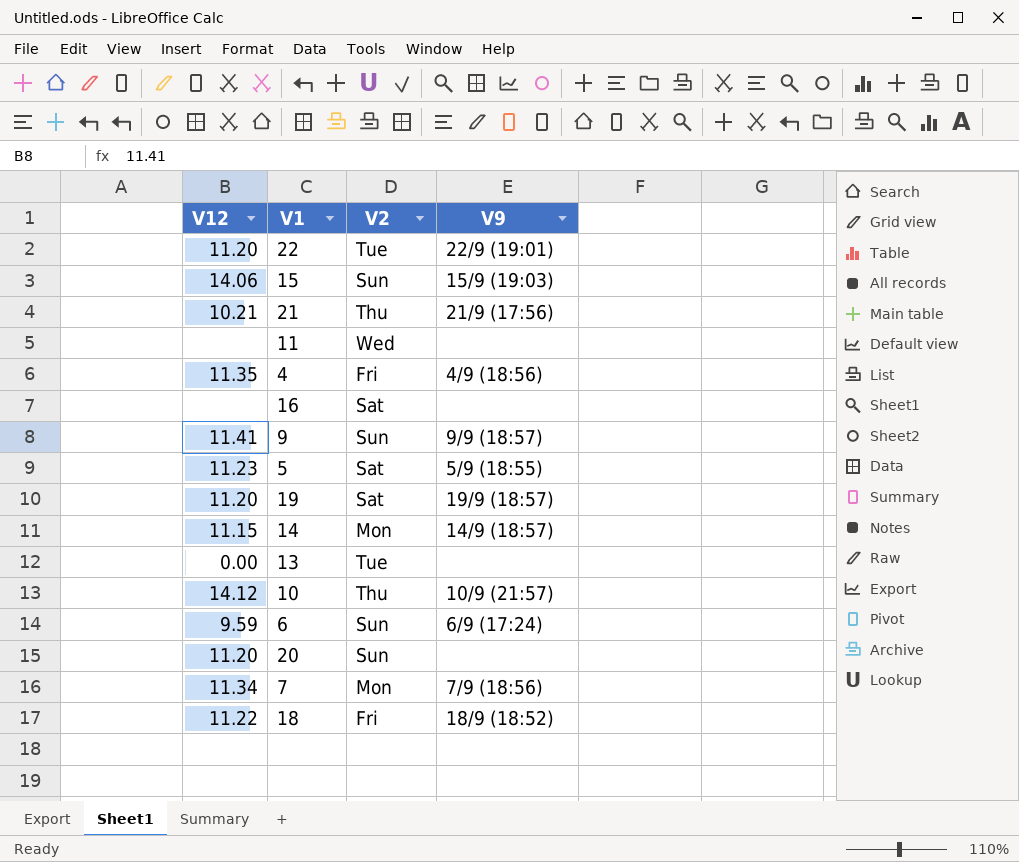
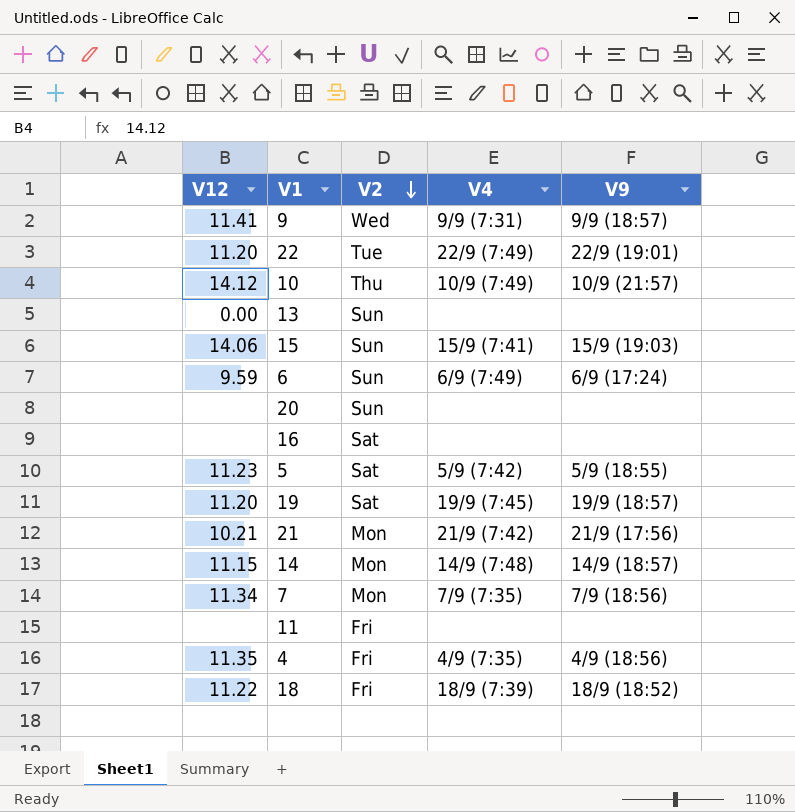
row order: none -> V2 descending
column V4 | position: none -> 4
9 | V2: Sun -> Wed
13 | V2: Tue -> Sun
20 | V12: 11.20 -> none
21 | V2: Thu -> Mon
11 | V2: Wed -> Fri

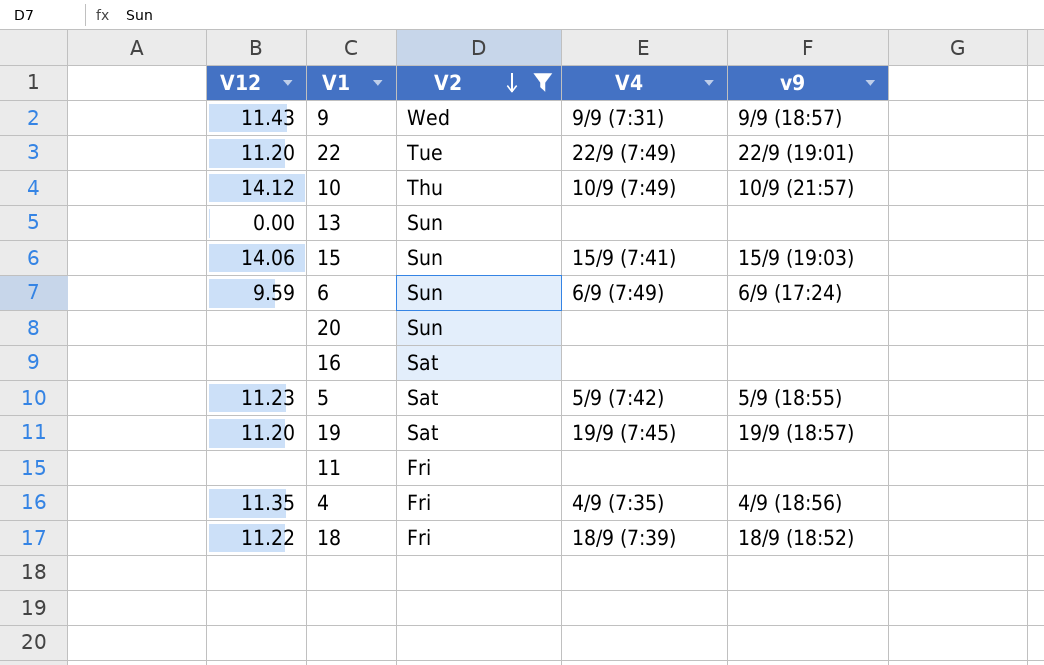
filter: none -> V2 != Mon
column name: V9 -> v9
9 | V12: 11.41 -> 11.43

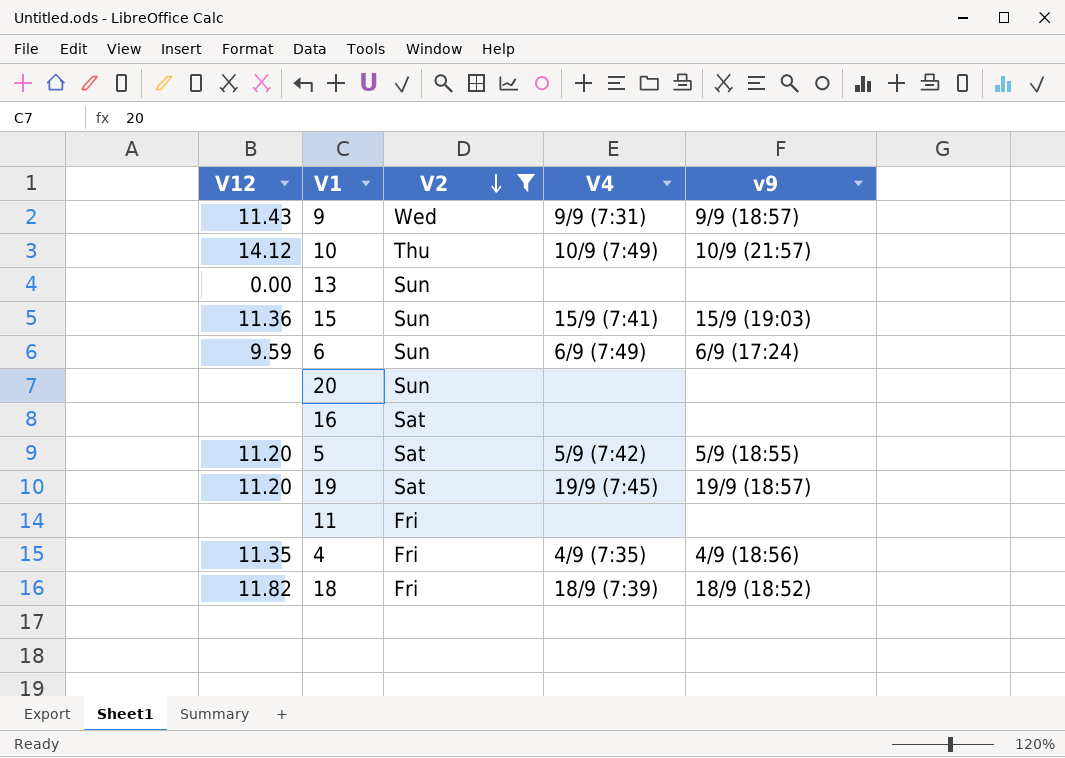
row 22: 11.20 | Tue | 22/9 (7:49) | 22/9 (19:01) -> none
15 | V12: 14.06 -> 11.36
5 | V12: 11.23 -> 11.20
18 | V12: 11.22 -> 11.82

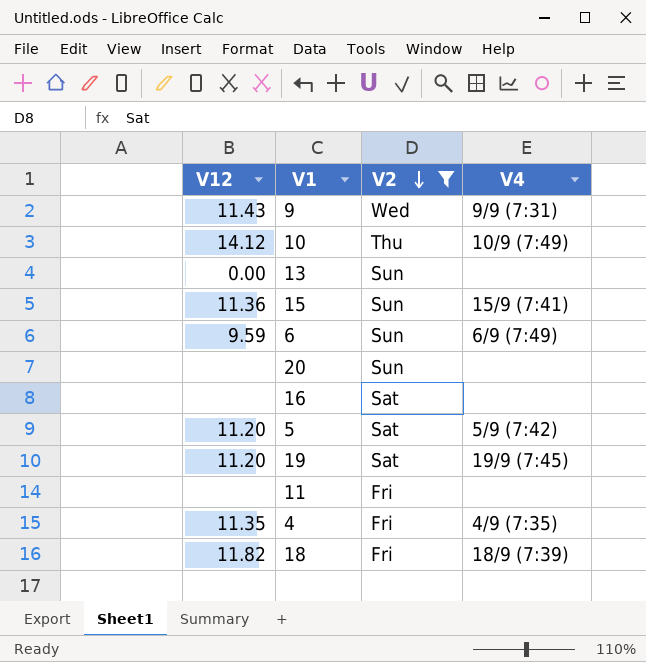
column v9 | position: 5 -> none

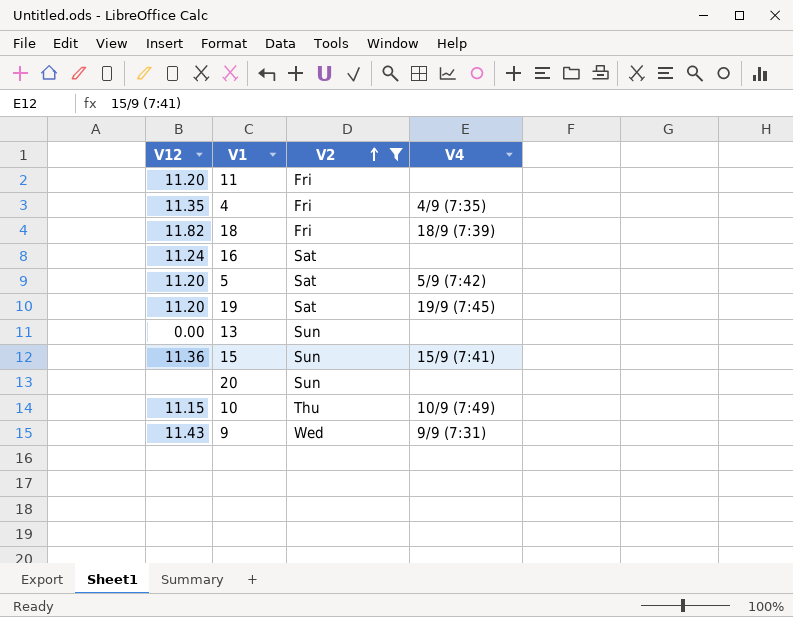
row order: V2 descending -> V2 ascending
row 6: 9.59 | Sun | 6/9 (7:49) -> none
11 | V12: none -> 11.20
16 | V12: none -> 11.24
10 | V12: 14.12 -> 11.15

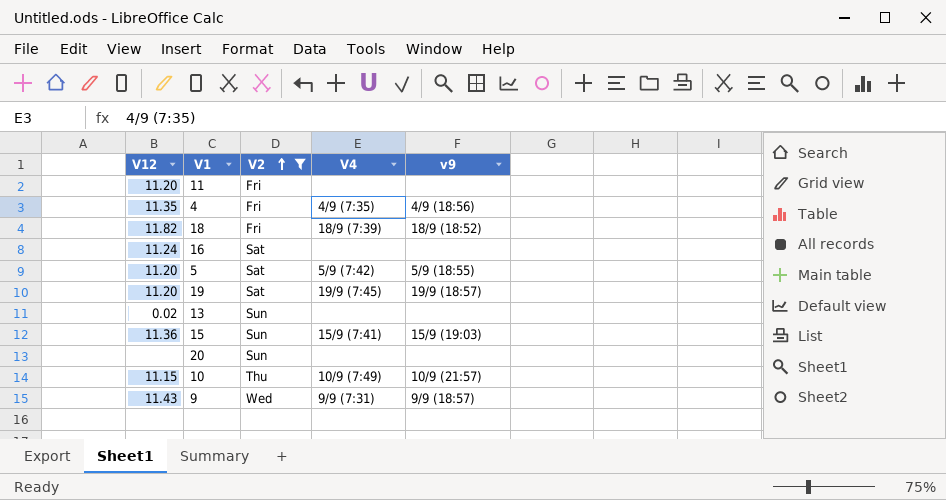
column v9 | position: none -> 5
13 | V12: 0.00 -> 0.02

